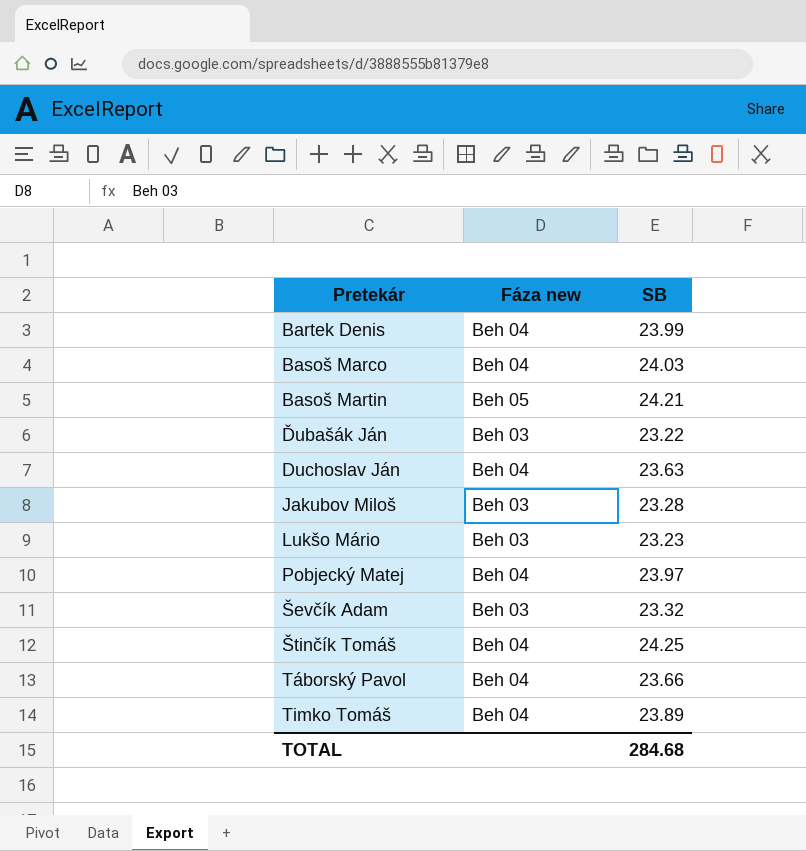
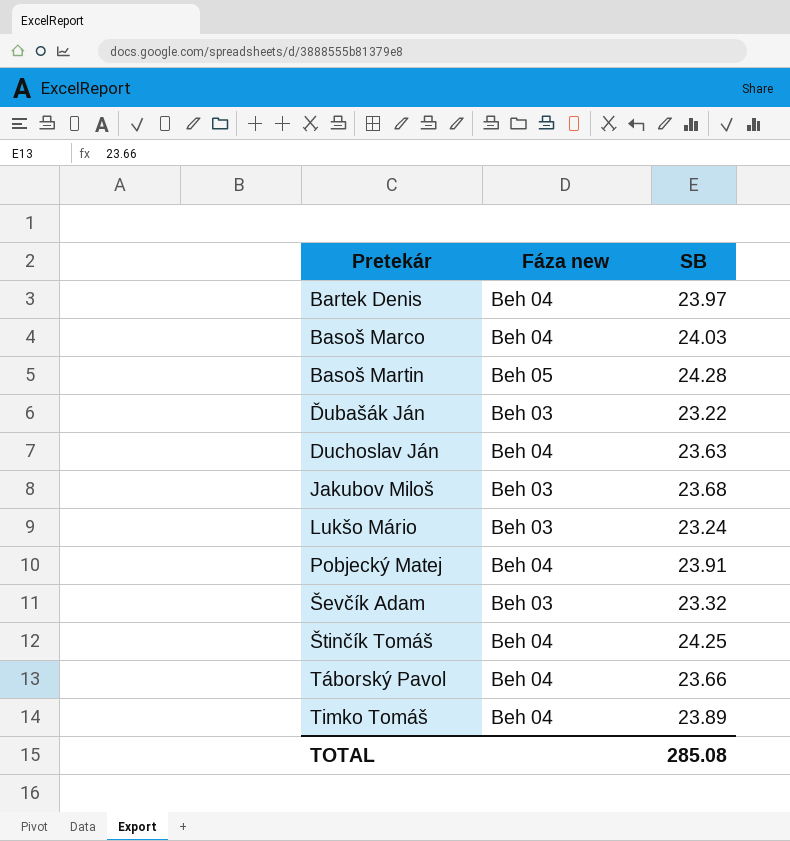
Bartek Denis | SB: 23.99 -> 23.97
Basoš Martin | SB: 24.21 -> 24.28
Jakubov Miloš | SB: 23.28 -> 23.68
Lukšo Mário | SB: 23.23 -> 23.24
Pobjecký Matej | SB: 23.97 -> 23.91
TOTAL | SB: 284.68 -> 285.08

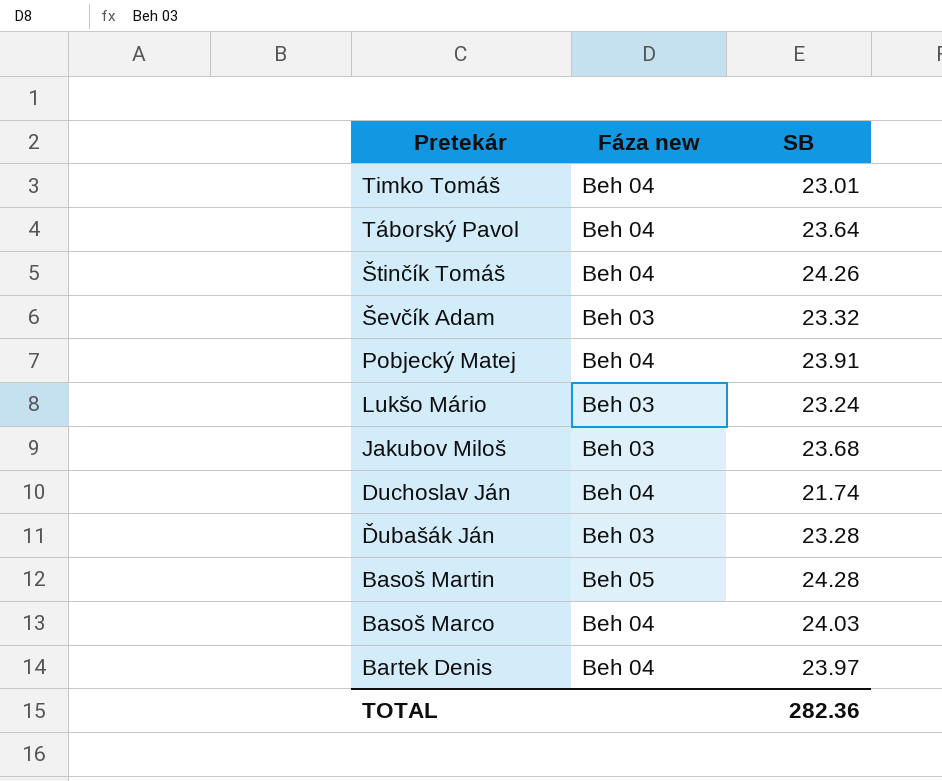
row order: Pretekár ascending -> Pretekár descending
Timko Tomáš | SB: 23.89 -> 23.01
Táborský Pavol | SB: 23.66 -> 23.64
Štinčík Tomáš | SB: 24.25 -> 24.26
Duchoslav Ján | SB: 23.63 -> 21.74
Ďubašák Ján | SB: 23.22 -> 23.28
TOTAL | SB: 285.08 -> 282.36

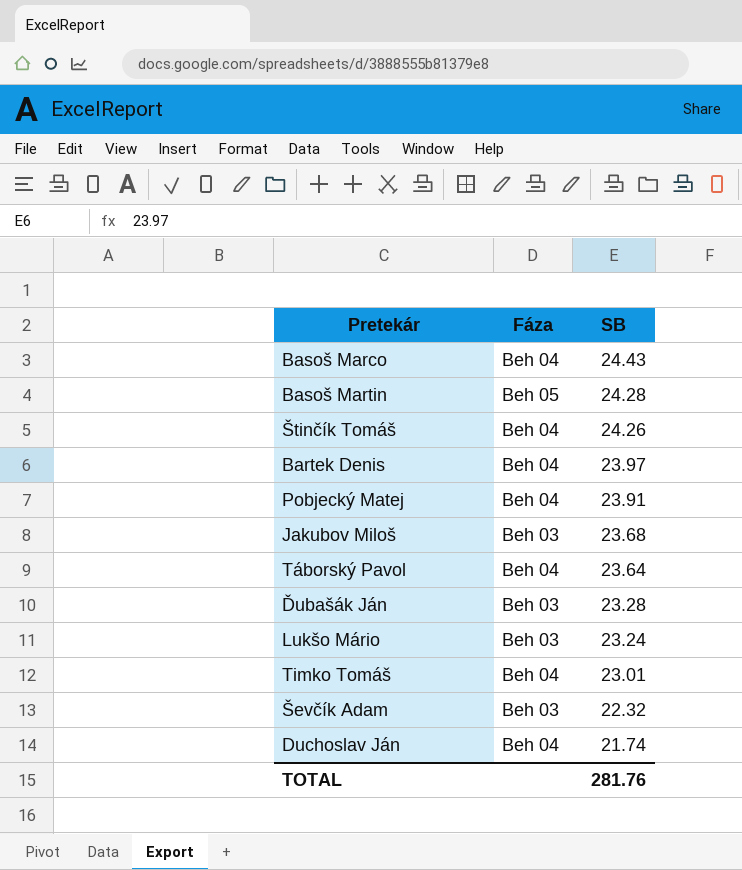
row order: Pretekár descending -> SB descending
column name: Fáza new -> Fáza
Basoš Marco | SB: 24.03 -> 24.43
Ševčík Adam | SB: 23.32 -> 22.32
TOTAL | SB: 282.36 -> 281.76

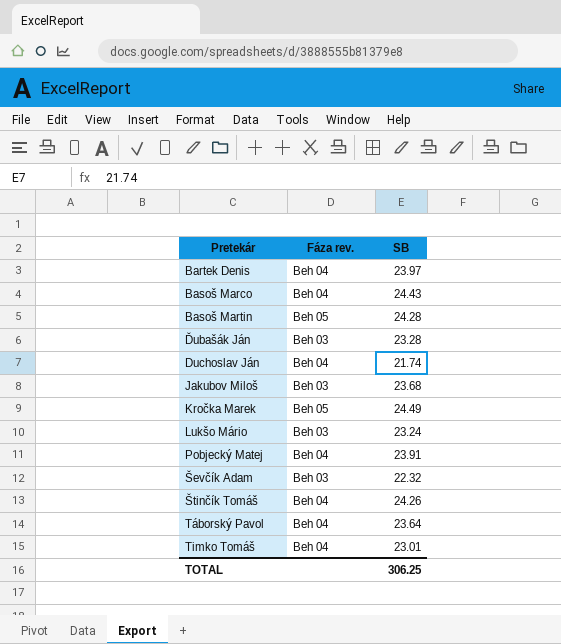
row order: SB descending -> Pretekár ascending
column name: Fáza -> Fáza rev.
row Kročka Marek: none -> Beh 05 | 24.49
TOTAL | SB: 281.76 -> 306.25

